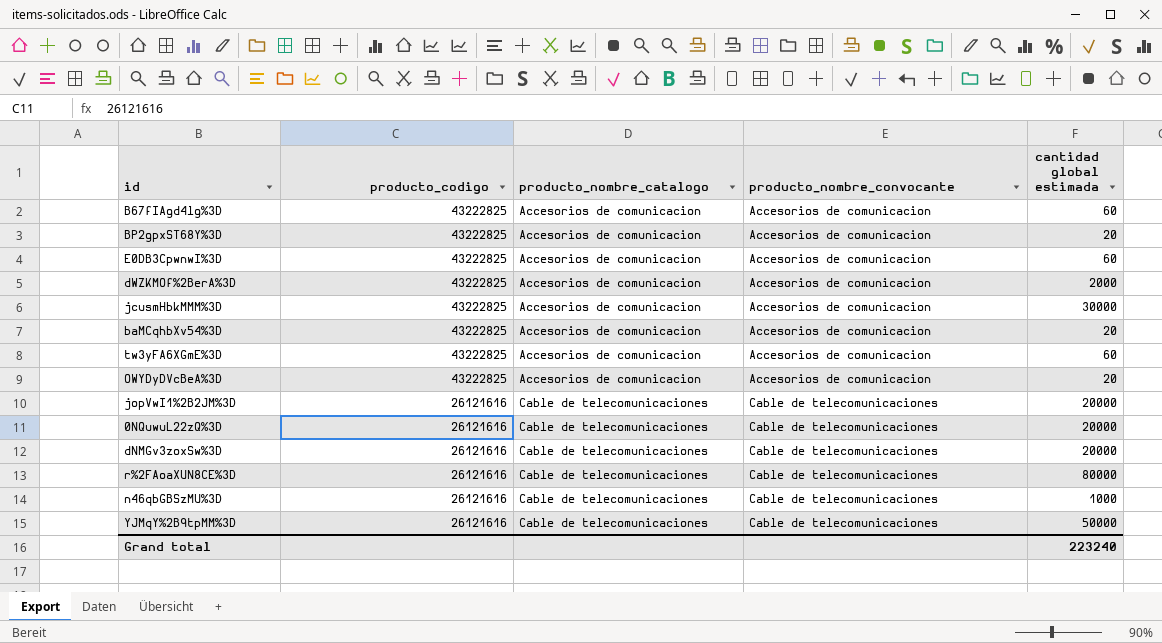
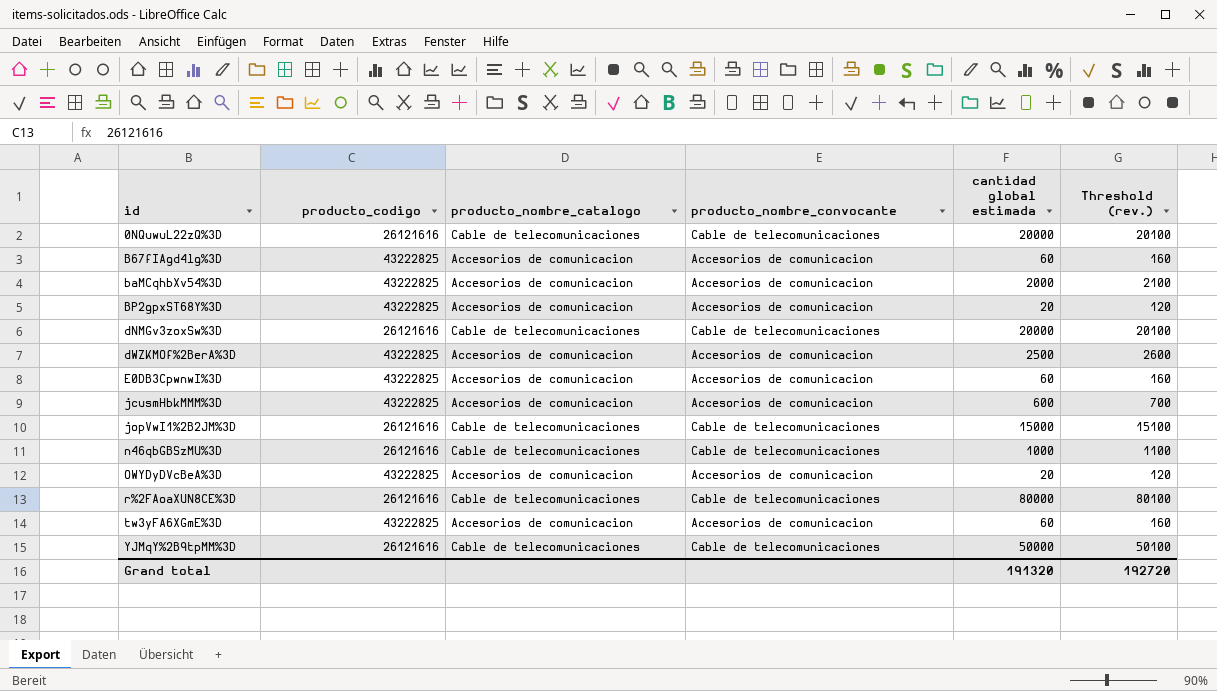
row order: producto_codigo descending -> id ascending
column Threshold (rev.) | formula: none -> [cantidad global estimada] + 100
baMCqhbXv54%3D | cantidad global estimada: 20 -> 2000
dWZKMOf%2BerA%3D | cantidad global estimada: 2000 -> 2500
jcusmHbkMMM%3D | cantidad global estimada: 30000 -> 600
jopVwI1%2B2JM%3D | cantidad global estimada: 20000 -> 15000
Grand total | cantidad global estimada: 223240 -> 191320

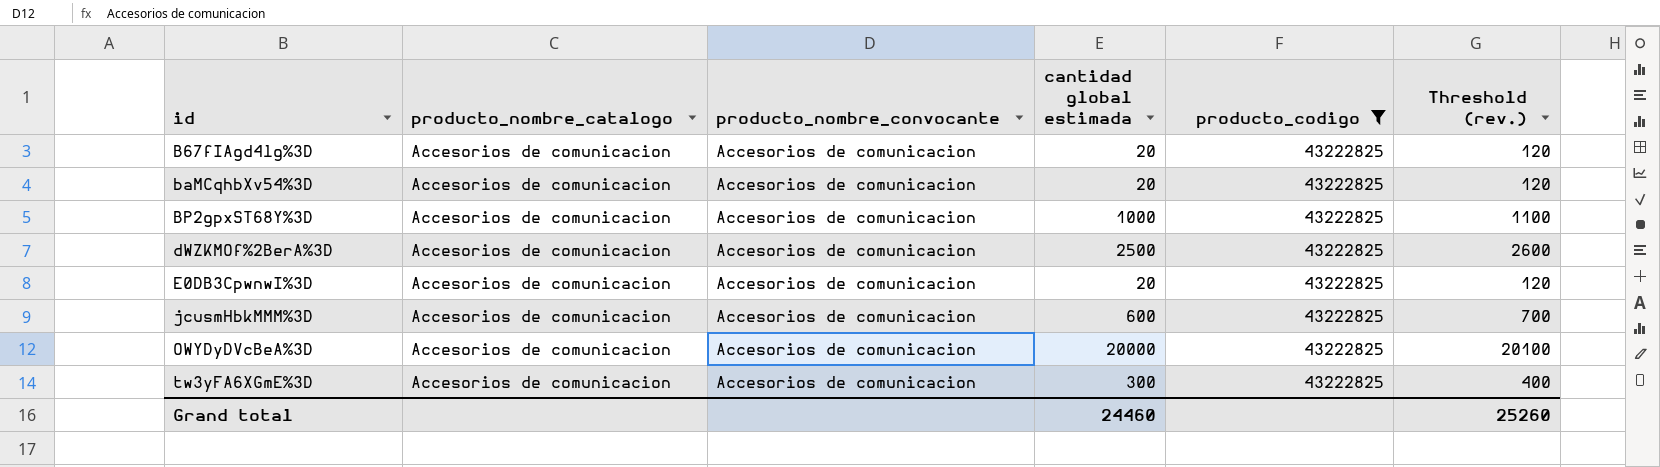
filter: none -> producto_codigo = 43222825
column producto_codigo | position: 2 -> 5
B67fIAgd4lg%3D | cantidad global estimada: 60 -> 20
B67fIAgd4lg%3D | Threshold (rev.): 160 -> 120
baMCqhbXv54%3D | cantidad global estimada: 2000 -> 20
baMCqhbXv54%3D | Threshold (rev.): 2100 -> 120
BP2gpxST68Y%3D | cantidad global estimada: 20 -> 1000
BP2gpxST68Y%3D | Threshold (rev.): 120 -> 1100
E0DB3CpwnwI%3D | cantidad global estimada: 60 -> 20
E0DB3CpwnwI%3D | Threshold (rev.): 160 -> 120
OWYDyDVcBeA%3D | cantidad global estimada: 20 -> 20000
OWYDyDVcBeA%3D | Threshold (rev.): 120 -> 20100
tw3yFA6XGmE%3D | cantidad global estimada: 60 -> 300
tw3yFA6XGmE%3D | Threshold (rev.): 160 -> 400
Grand total | cantidad global estimada: 191320 -> 24460
Grand total | Threshold (rev.): 192720 -> 25260

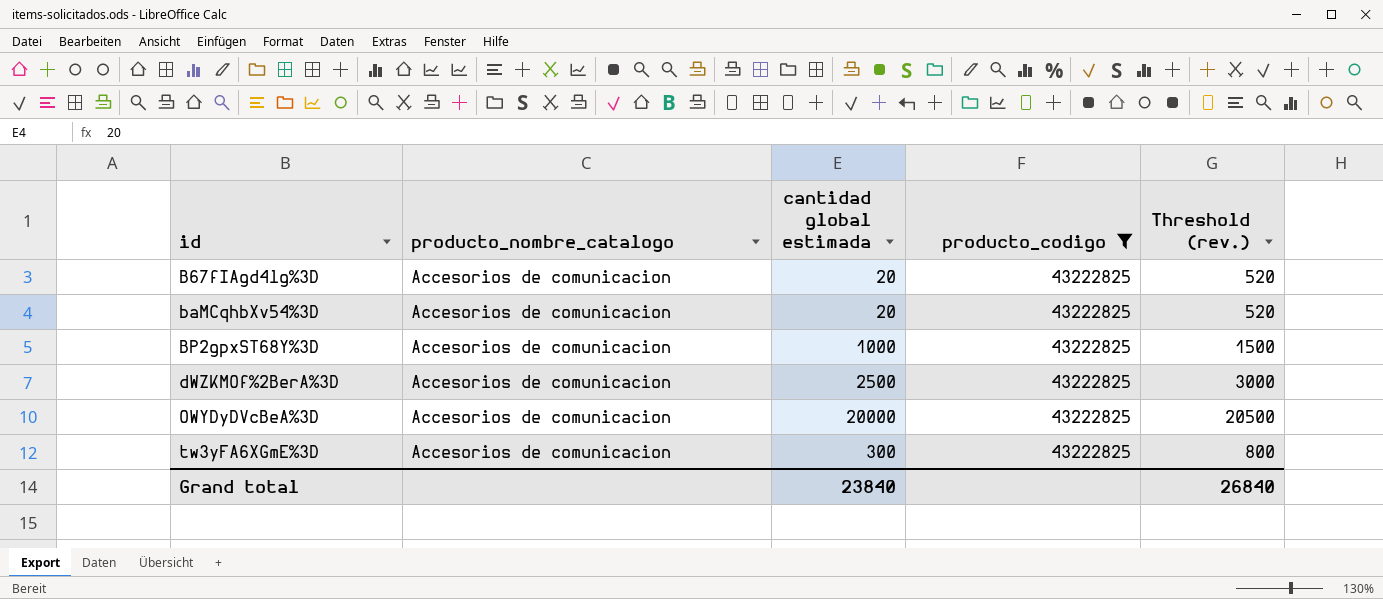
column producto_nombre_convocante | position: 3 -> none
column Threshold (rev.) | formula: [cantidad global estimada] + 100 -> [cantidad global estimada] + 500
row E0DB3CpwnwI%3D: Accesorios de comunicacion | Accesorios de comunicacion | 20 | 43222825 | 120 -> none
row jcusmHbkMMM%3D: Accesorios de comunicacion | Accesorios de comunicacion | 600 | 43222825 | 700 -> none
Grand total | cantidad global estimada: 24460 -> 23840
Grand total | Threshold (rev.): 25260 -> 26840

